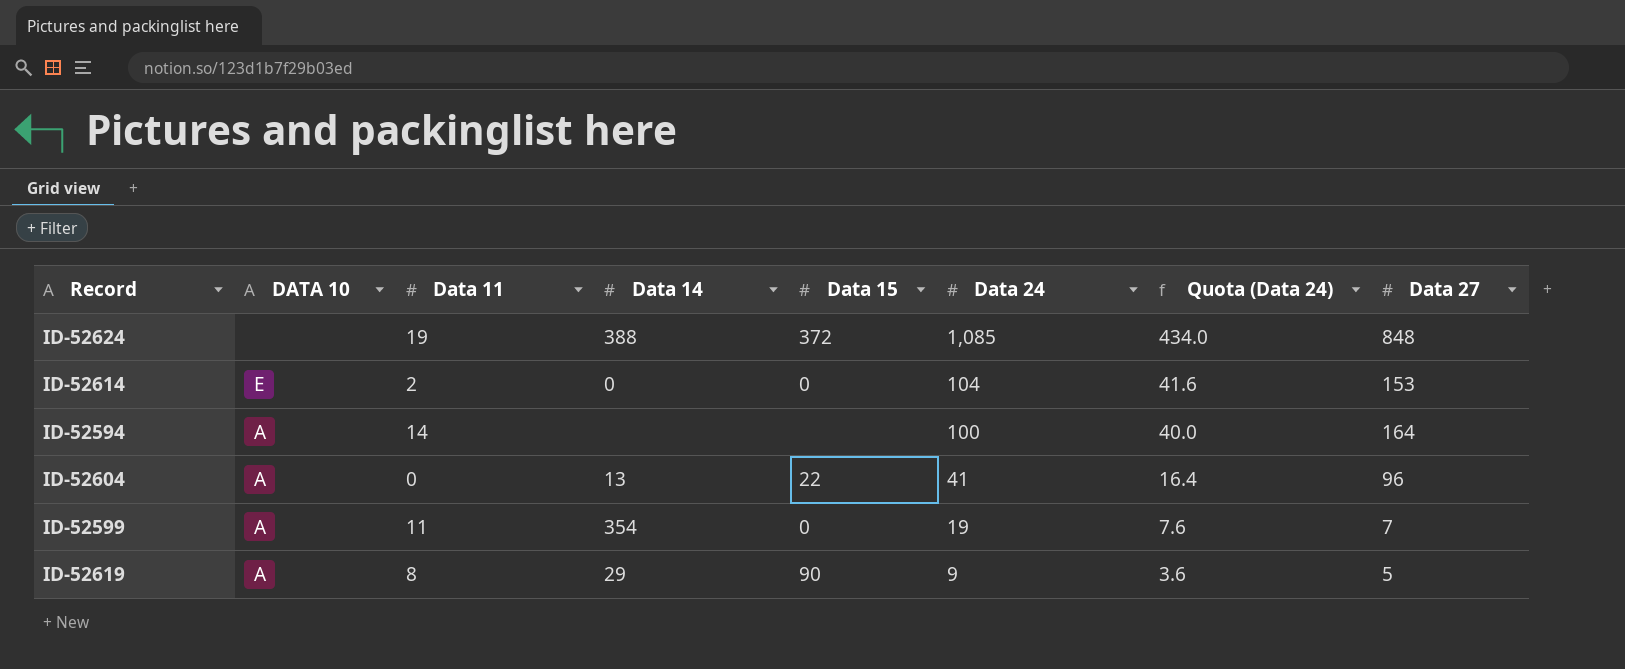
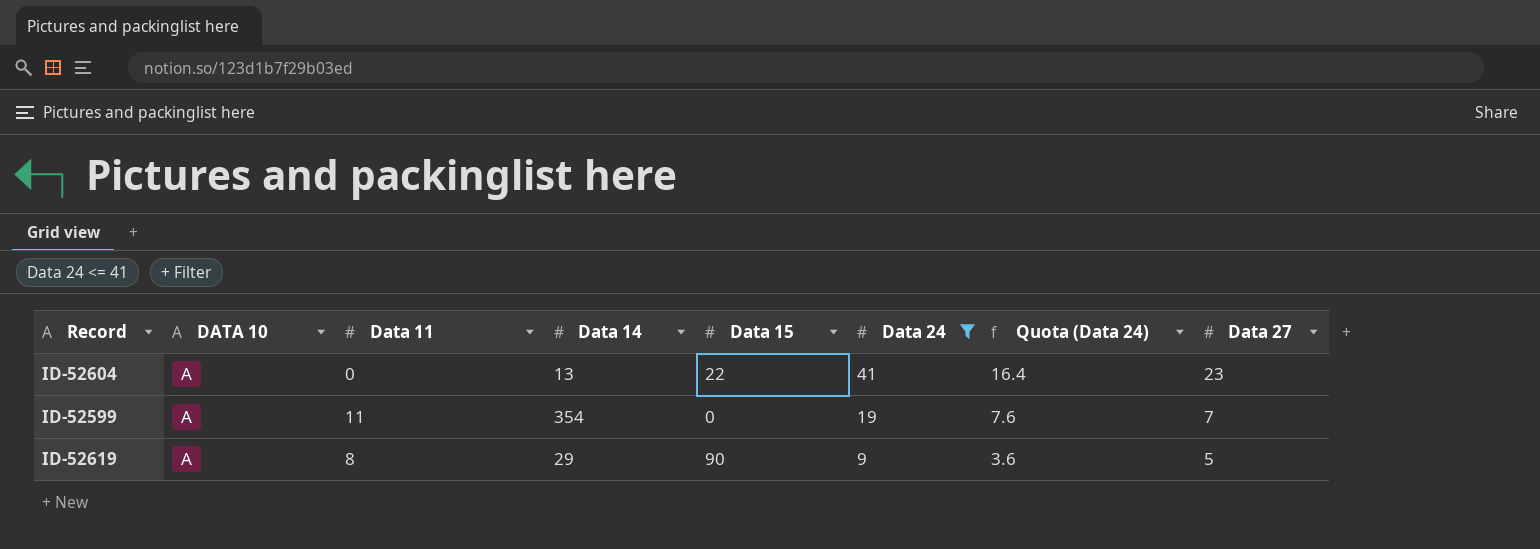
filter: none -> Data 24 <= 41
ID-52604 | Data 27: 96 -> 23

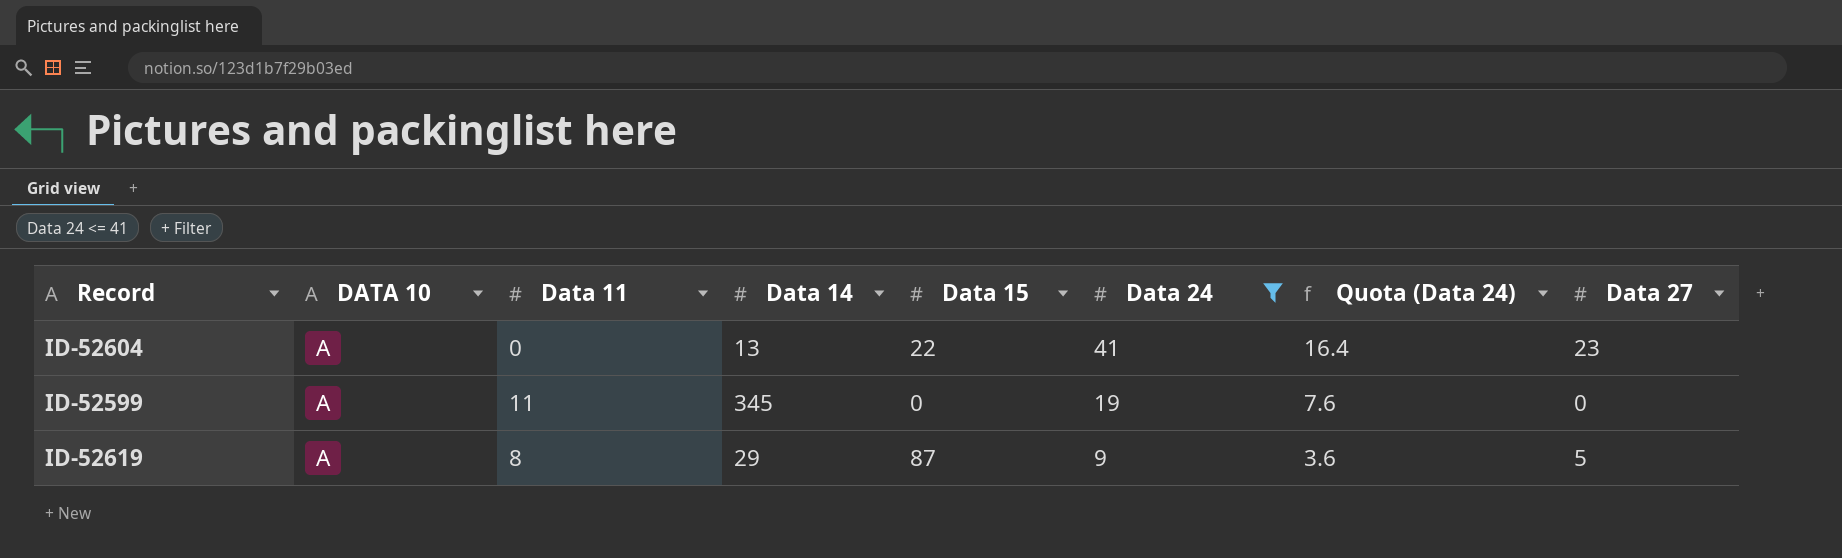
ID-52599 | Data 14: 354 -> 345
ID-52599 | Data 27: 7 -> 0
ID-52619 | Data 15: 90 -> 87

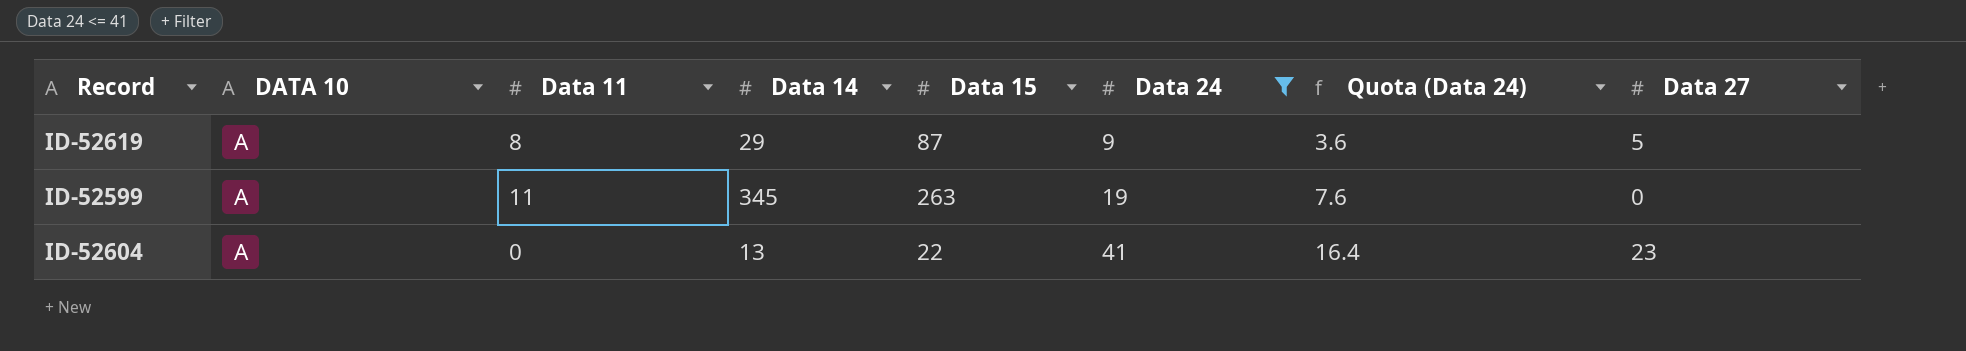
row order: Data 24 descending -> Data 24 ascending
ID-52599 | Data 15: 0 -> 263

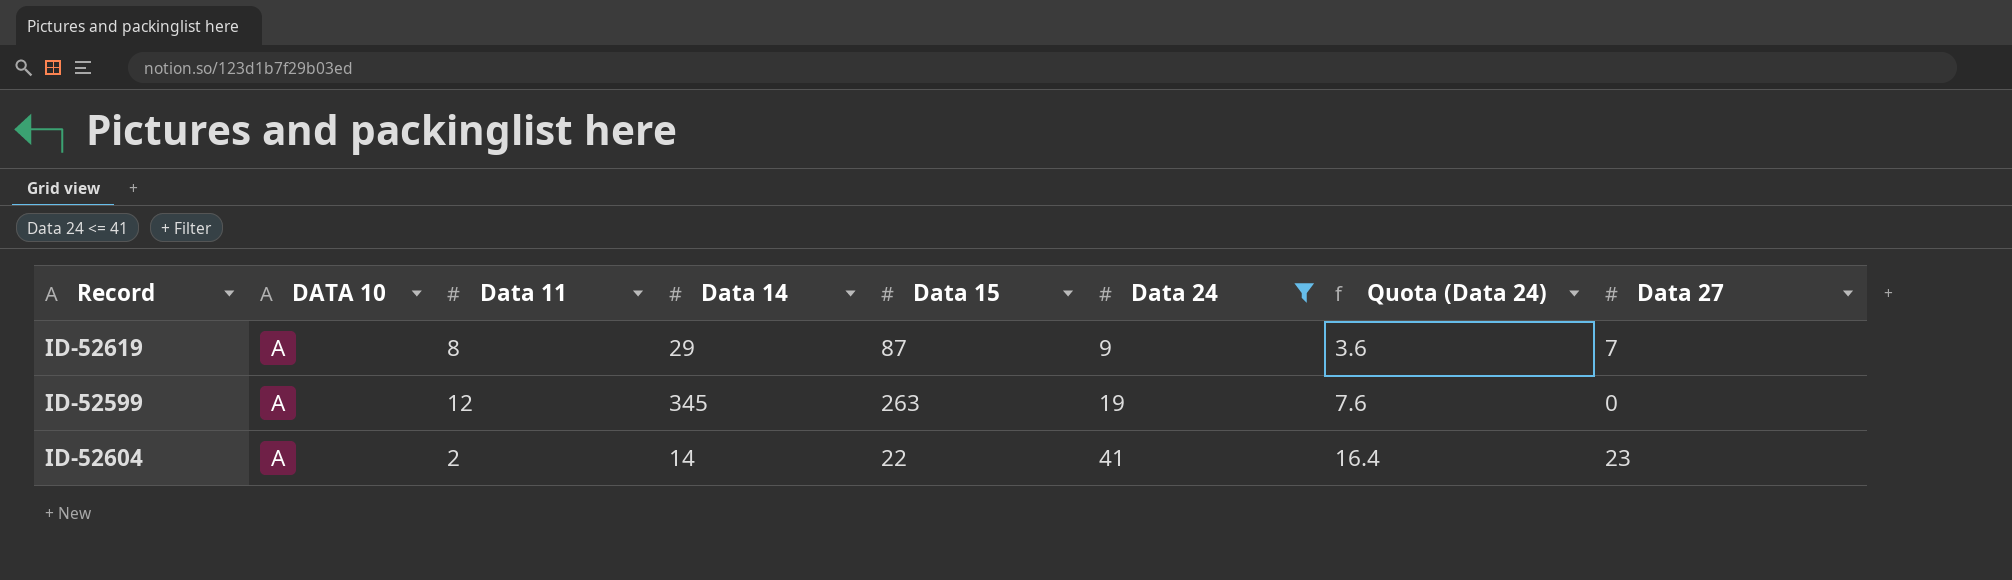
ID-52619 | Data 27: 5 -> 7
ID-52599 | Data 11: 11 -> 12
ID-52604 | Data 11: 0 -> 2
ID-52604 | Data 14: 13 -> 14

